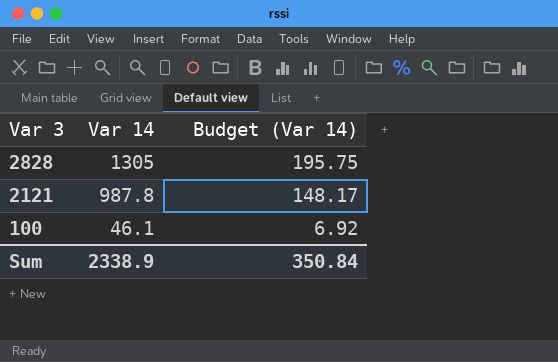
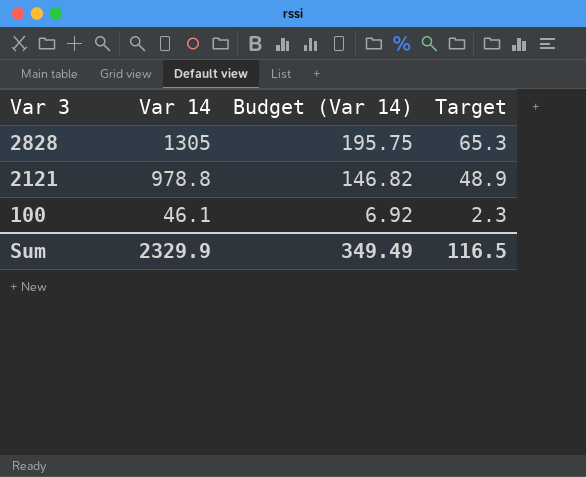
column Target | formula: none -> [Var 14] * 0.05
2121 | Var 14: 987.8 -> 978.8
2121 | Budget (Var 14): 148.17 -> 146.82
Sum | Var 14: 2338.9 -> 2329.9
Sum | Budget (Var 14): 350.84 -> 349.49

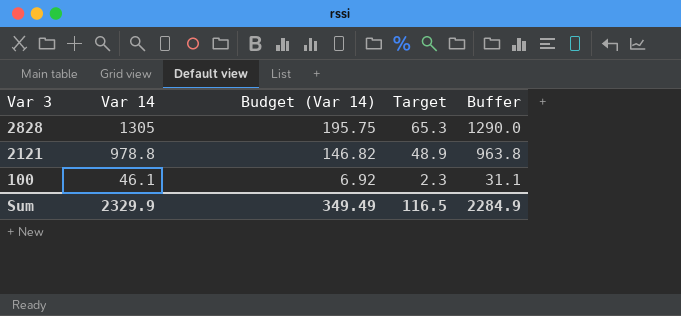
column Buffer | formula: none -> [Var 14] - 15

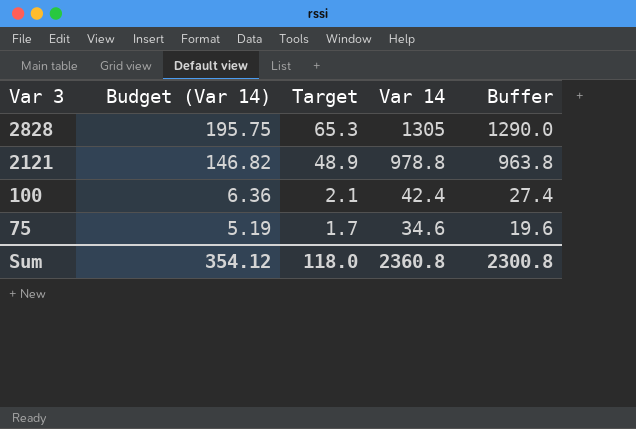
column Var 14 | position: 2 -> 4
100 | Budget (Var 14): 6.92 -> 6.36
100 | Target: 2.3 -> 2.1
100 | Var 14: 46.1 -> 42.4
100 | Buffer: 31.1 -> 27.4
row 75: none -> 5.19 | 1.7 | 34.6 | 19.6
Sum | Budget (Var 14): 349.49 -> 354.12
Sum | Target: 116.5 -> 118.0
Sum | Var 14: 2329.9 -> 2360.8
Sum | Buffer: 2284.9 -> 2300.8

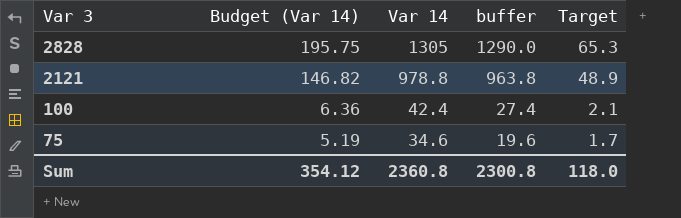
column name: Buffer -> buffer
column Target | position: 3 -> 5

